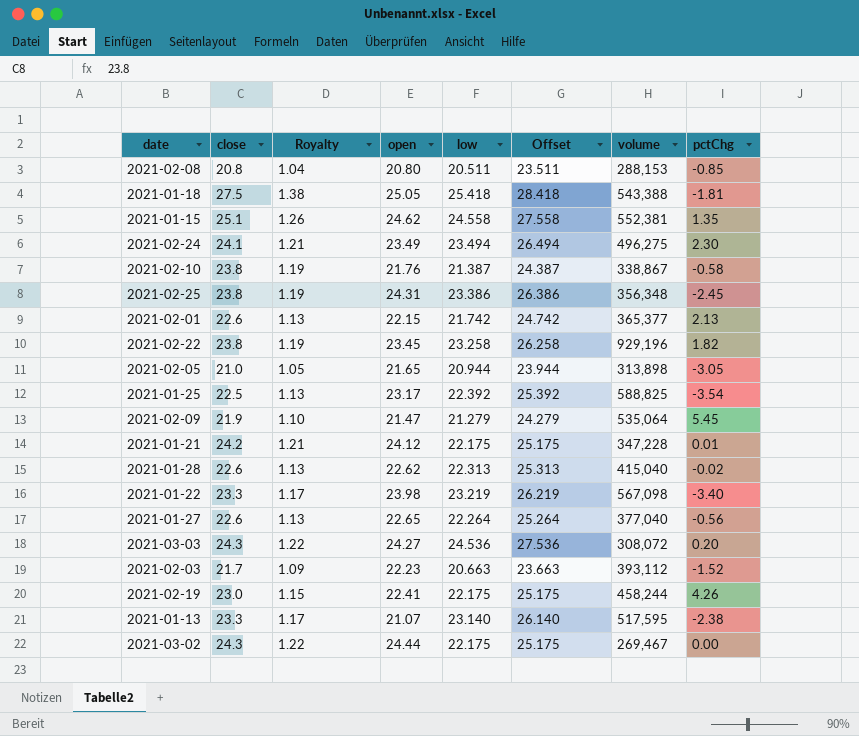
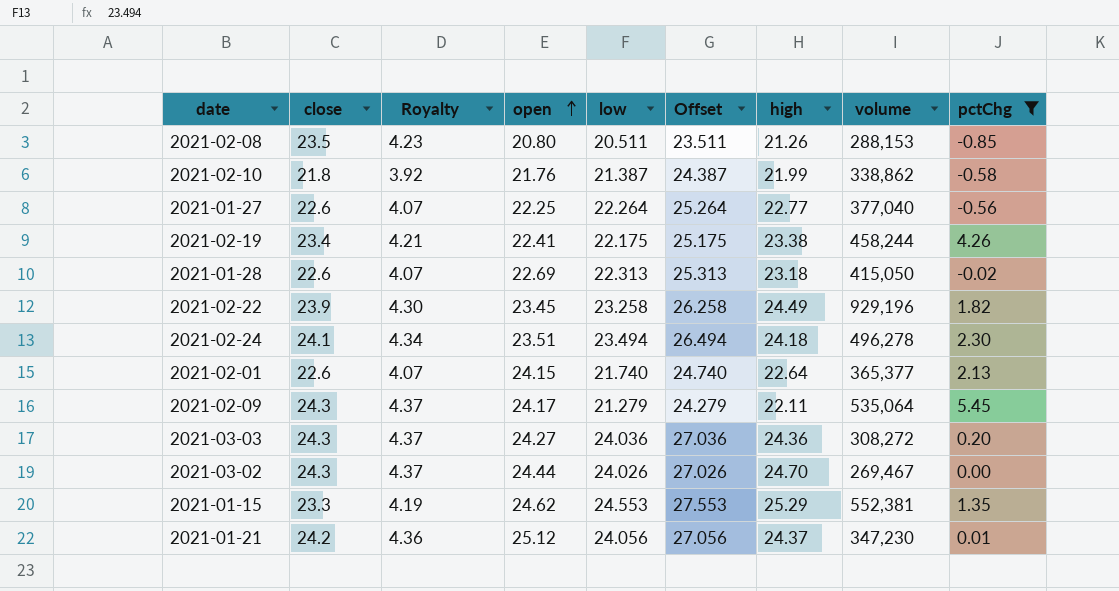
filter: none -> pctChg >= -0.85
row order: none -> open ascending
column Royalty | formula: [close] * 0.05 -> [close] * 0.18
column high | position: none -> 7
2021-02-08 | close: 20.8 -> 23.5
2021-02-10 | close: 23.8 -> 21.8
2021-02-10 | volume: 338,867 -> 338,862
2021-01-27 | open: 22.65 -> 22.25
2021-02-19 | close: 23.0 -> 23.4
2021-01-28 | open: 22.62 -> 22.69
2021-01-28 | volume: 415,040 -> 415,050
2021-02-22 | close: 23.8 -> 23.9
2021-02-24 | open: 23.49 -> 23.51
2021-02-24 | volume: 496,275 -> 496,278
2021-02-01 | open: 22.15 -> 24.15
2021-02-01 | low: 21.742 -> 21.740
2021-02-01 | Offset: 24.742 -> 24.740
2021-02-09 | close: 21.9 -> 24.3
2021-02-09 | open: 21.47 -> 24.17
2021-03-03 | low: 24.536 -> 24.036
2021-03-03 | Offset: 27.536 -> 27.036
2021-03-03 | volume: 308,072 -> 308,272
2021-03-02 | low: 22.175 -> 24.026
2021-03-02 | Offset: 25.175 -> 27.026
2021-01-15 | close: 25.1 -> 23.3
2021-01-15 | low: 24.558 -> 24.553
2021-01-15 | Offset: 27.558 -> 27.553
2021-01-21 | open: 24.12 -> 25.12
2021-01-21 | low: 22.175 -> 24.056
2021-01-21 | Offset: 25.175 -> 27.056
2021-01-21 | volume: 347,228 -> 347,230

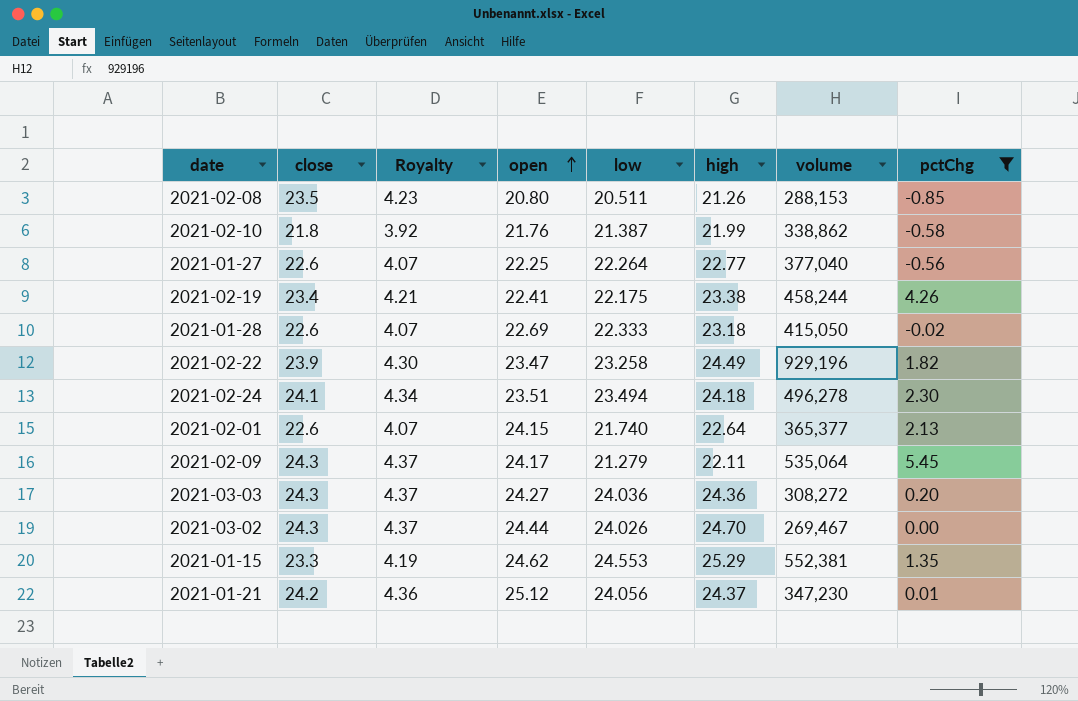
column Offset | formula: [low] + 3 -> none
2021-01-28 | low: 22.313 -> 22.333
2021-02-22 | open: 23.45 -> 23.47

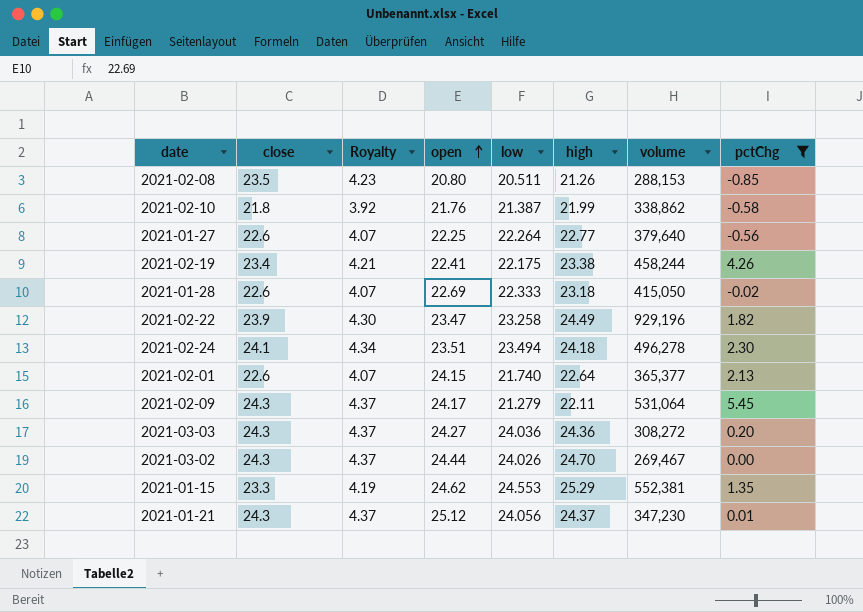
2021-01-27 | volume: 377,040 -> 379,640
2021-02-09 | volume: 535,064 -> 531,064
2021-01-21 | close: 24.2 -> 24.3
2021-01-21 | Royalty: 4.36 -> 4.37

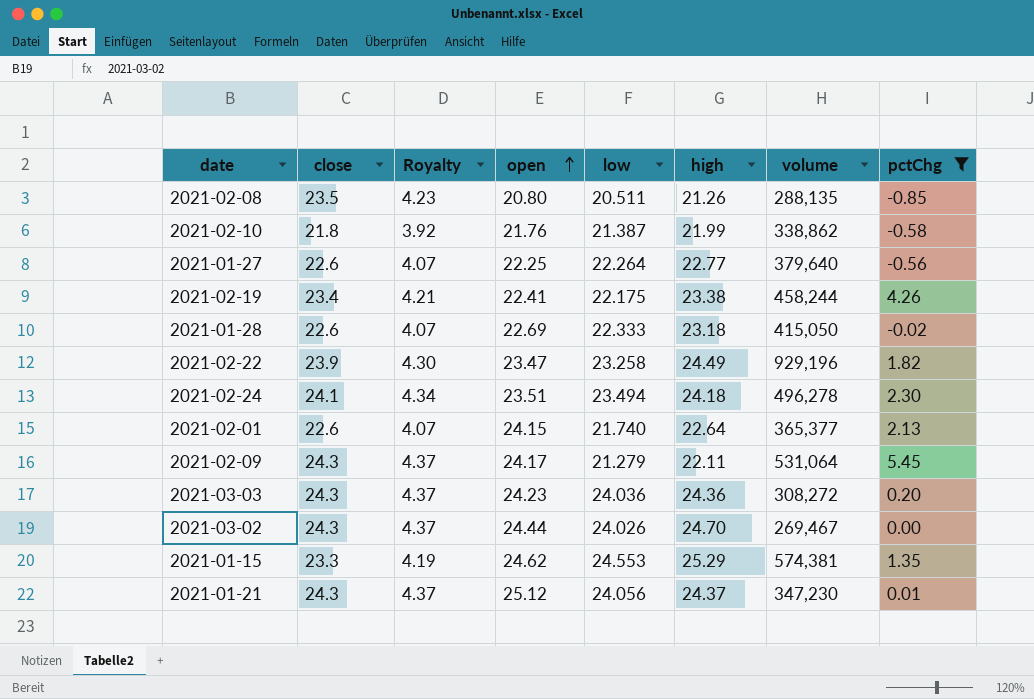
2021-02-08 | volume: 288,153 -> 288,135
2021-03-03 | open: 24.27 -> 24.23
2021-01-15 | volume: 552,381 -> 574,381

